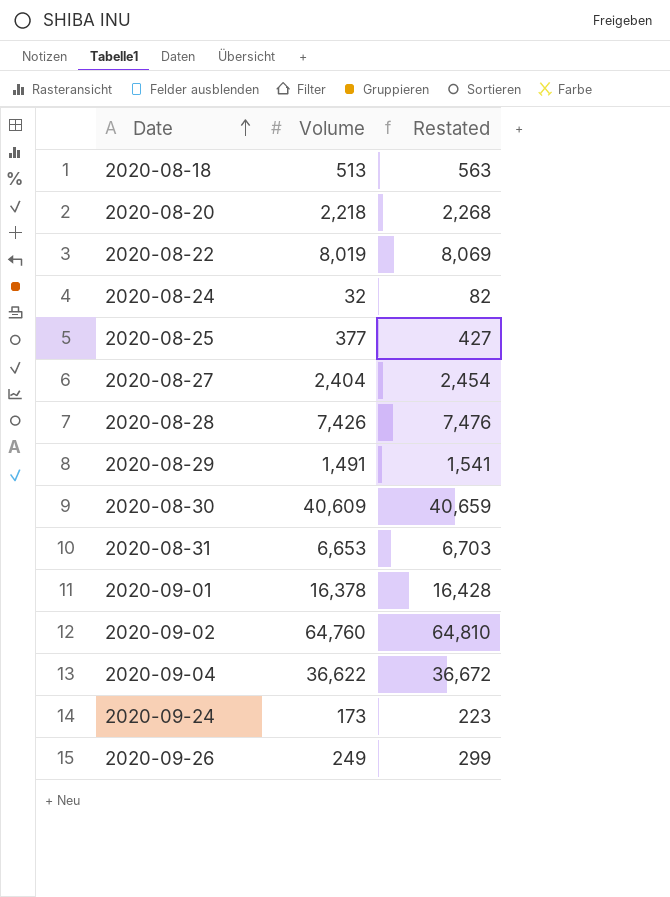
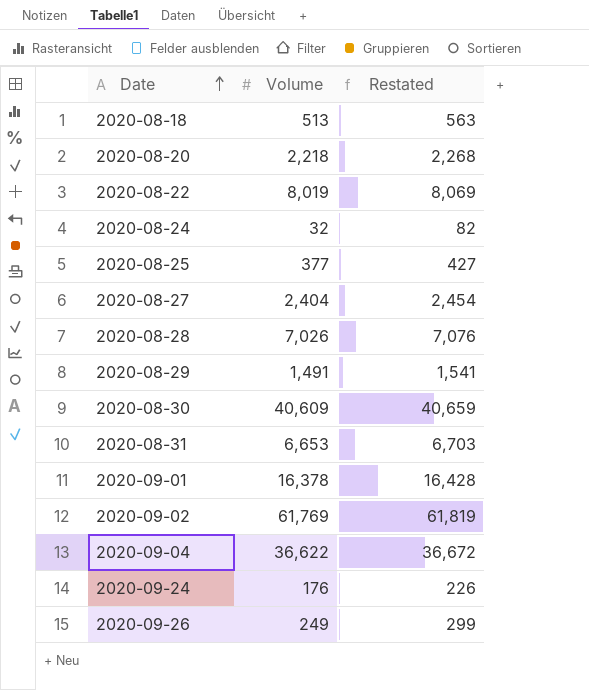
2020-08-28 | Volume: 7,426 -> 7,026
2020-08-28 | Restated: 7,476 -> 7,076
2020-09-02 | Volume: 64,760 -> 61,769
2020-09-02 | Restated: 64,810 -> 61,819
2020-09-24 | Volume: 173 -> 176
2020-09-24 | Restated: 223 -> 226

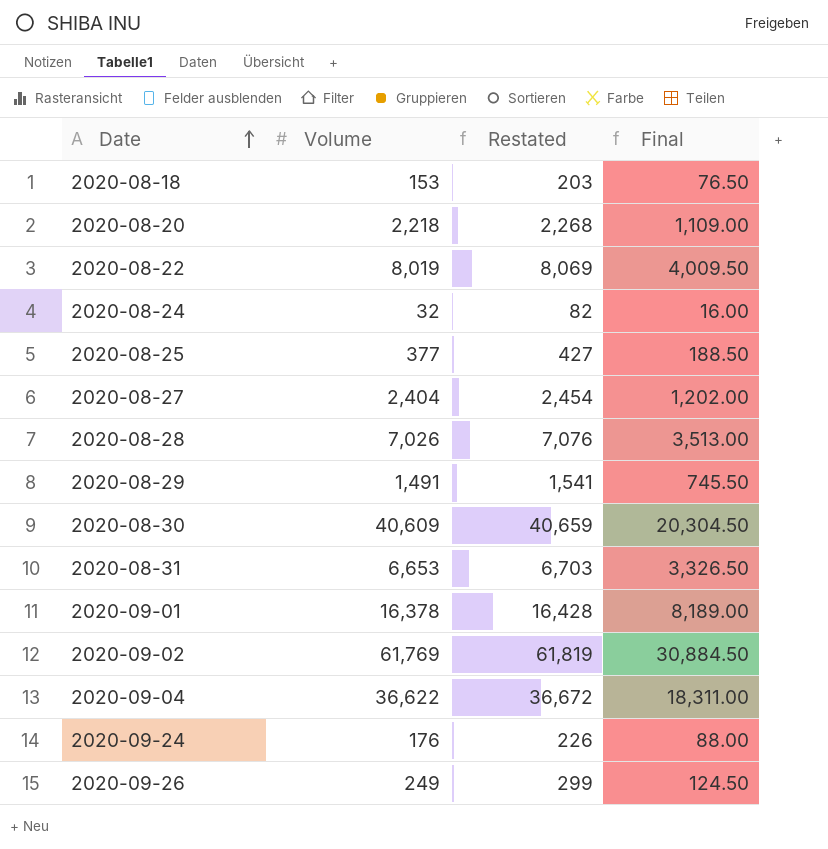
column Final | formula: none -> [Volume] * 0.5
2020-08-18 | Volume: 513 -> 153
2020-08-18 | Restated: 563 -> 203

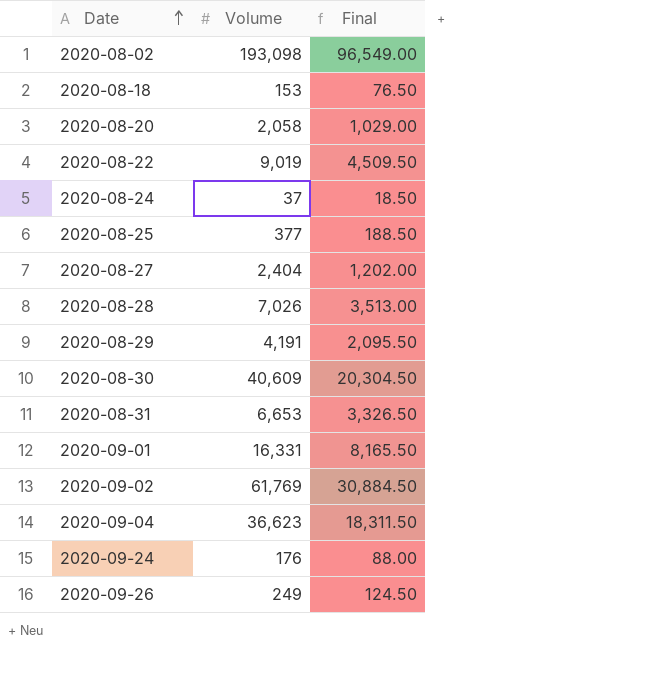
column Restated | formula: [Volume] + 50 -> none
row 2020-08-02: none -> 193,098 | 96,549.00
2020-08-20 | Volume: 2,218 -> 2,058
2020-08-20 | Final: 1,109.00 -> 1,029.00
2020-08-22 | Volume: 8,019 -> 9,019
2020-08-22 | Final: 4,009.50 -> 4,509.50
2020-08-24 | Volume: 32 -> 37
2020-08-24 | Final: 16.00 -> 18.50
2020-08-29 | Volume: 1,491 -> 4,191
2020-08-29 | Final: 745.50 -> 2,095.50
2020-09-01 | Volume: 16,378 -> 16,331
2020-09-01 | Final: 8,189.00 -> 8,165.50
2020-09-04 | Volume: 36,622 -> 36,623
2020-09-04 | Final: 18,311.00 -> 18,311.50

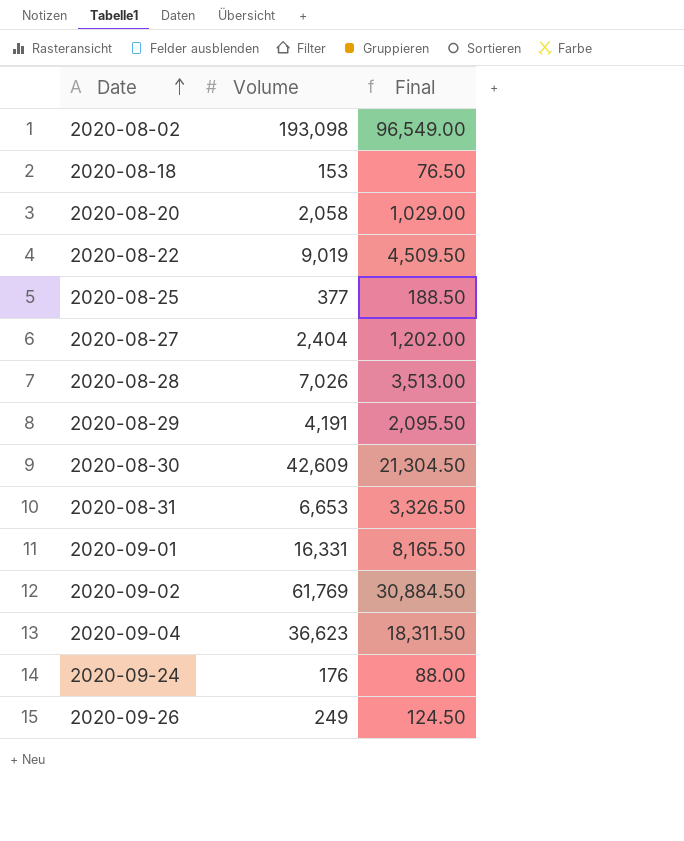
row 2020-08-24: 37 | 18.50 -> none
2020-08-30 | Volume: 40,609 -> 42,609
2020-08-30 | Final: 20,304.50 -> 21,304.50

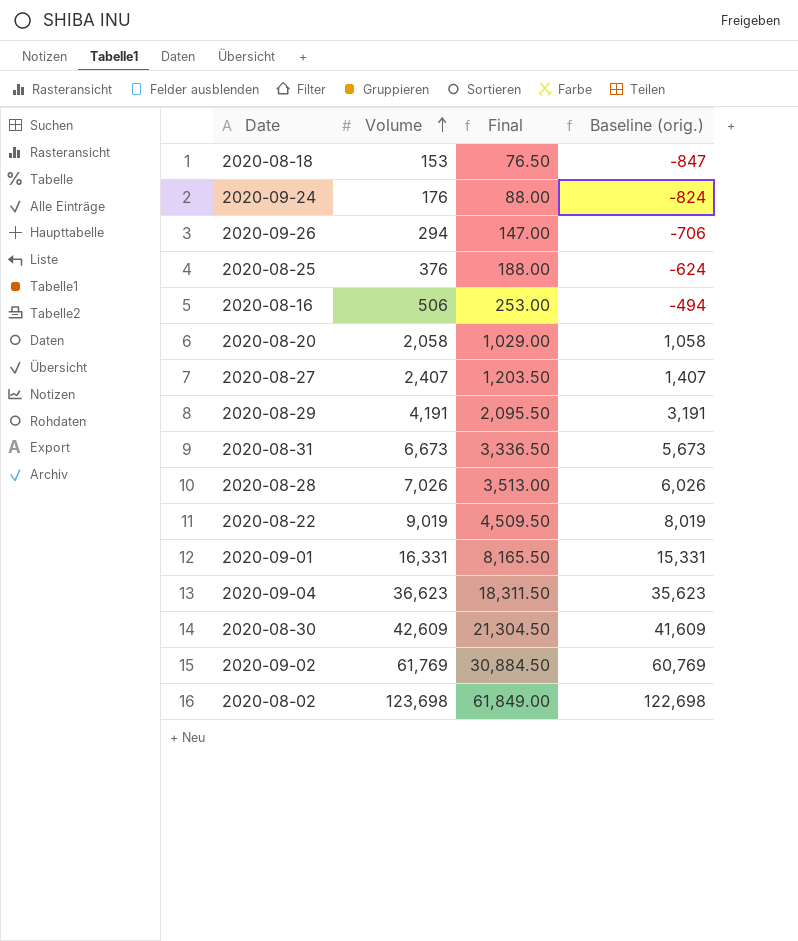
row order: Date ascending -> Volume ascending
column Baseline (orig.) | formula: none -> [Volume] - 1000
2020-09-26 | Volume: 249 -> 294
2020-09-26 | Final: 124.50 -> 147.00
2020-08-25 | Volume: 377 -> 376
2020-08-25 | Final: 188.50 -> 188.00
row 2020-08-16: none -> 506 | 253.00 | -494
2020-08-27 | Volume: 2,404 -> 2,407
2020-08-27 | Final: 1,202.00 -> 1,203.50
2020-08-31 | Volume: 6,653 -> 6,673
2020-08-31 | Final: 3,326.50 -> 3,336.50
2020-08-02 | Volume: 193,098 -> 123,698
2020-08-02 | Final: 96,549.00 -> 61,849.00

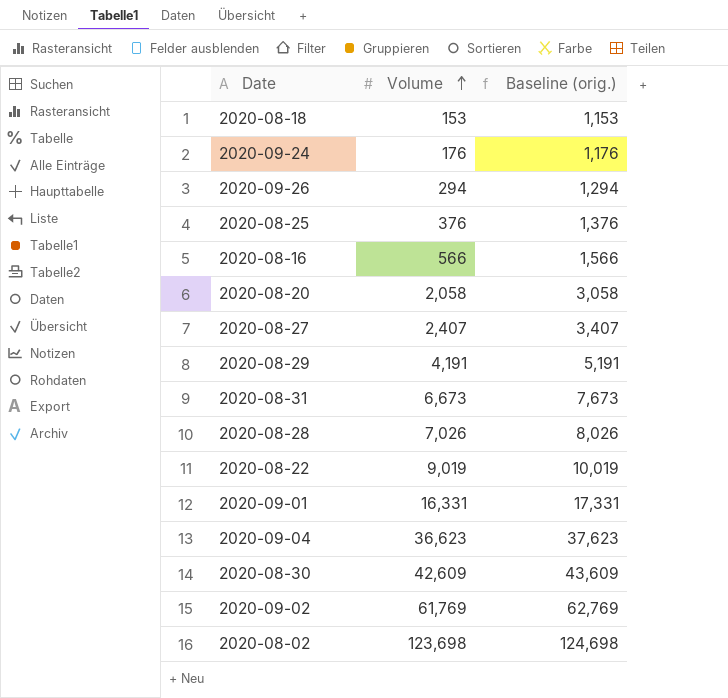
column Final | formula: [Volume] * 0.5 -> none
column Baseline (orig.) | formula: [Volume] - 1000 -> [Volume] + 1000
2020-08-16 | Volume: 506 -> 566

